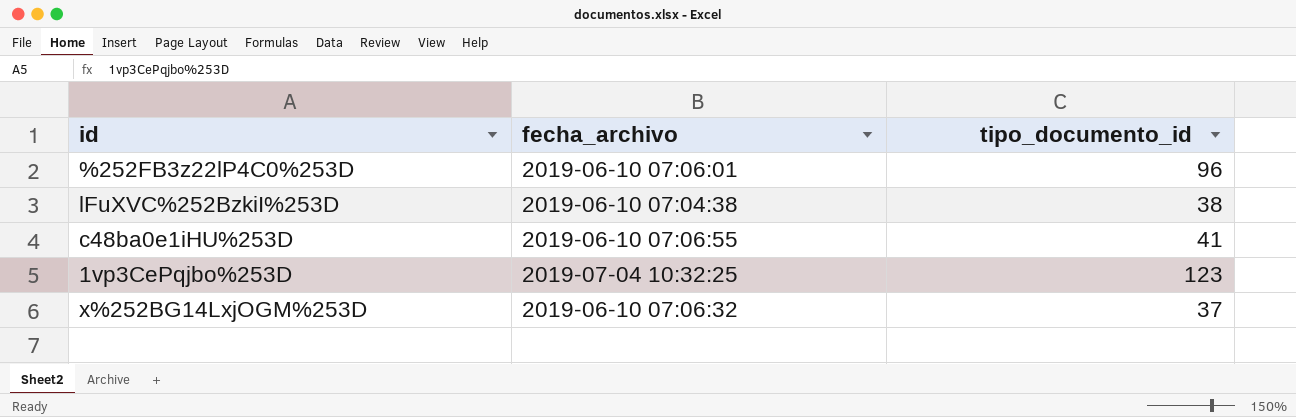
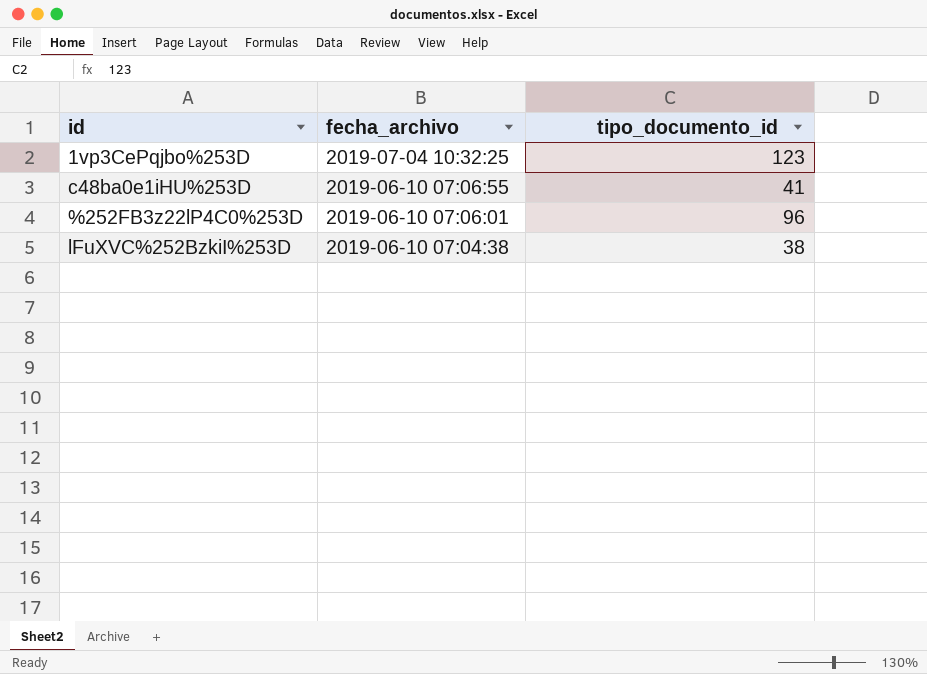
row order: none -> fecha_archivo descending
row x%252BG14LxjOGM%253D: 2019-06-10 07:06:32 | 37 -> none

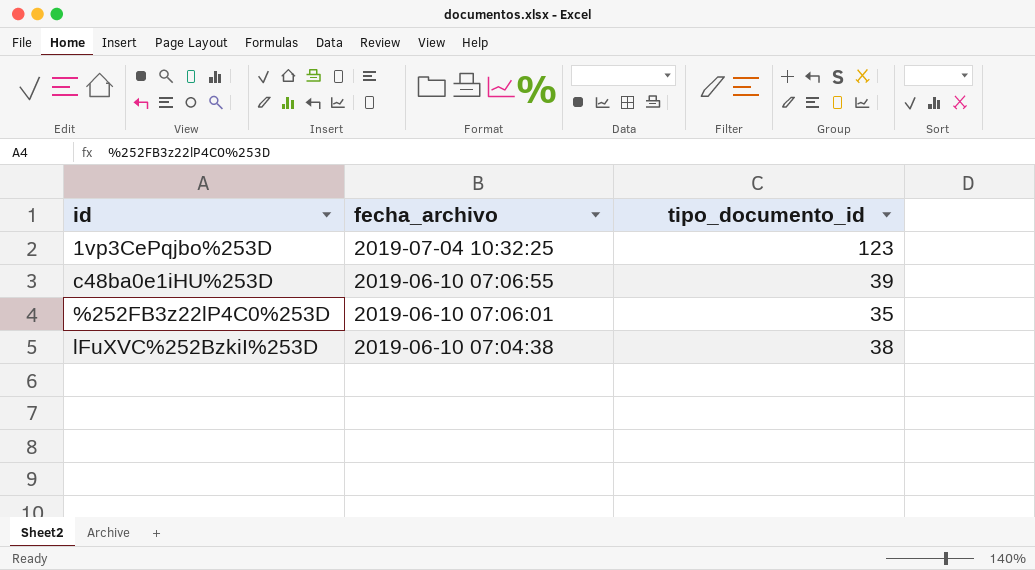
c48ba0e1iHU%253D | tipo_documento_id: 41 -> 39
%252FB3z22lP4C0%253D | tipo_documento_id: 96 -> 35

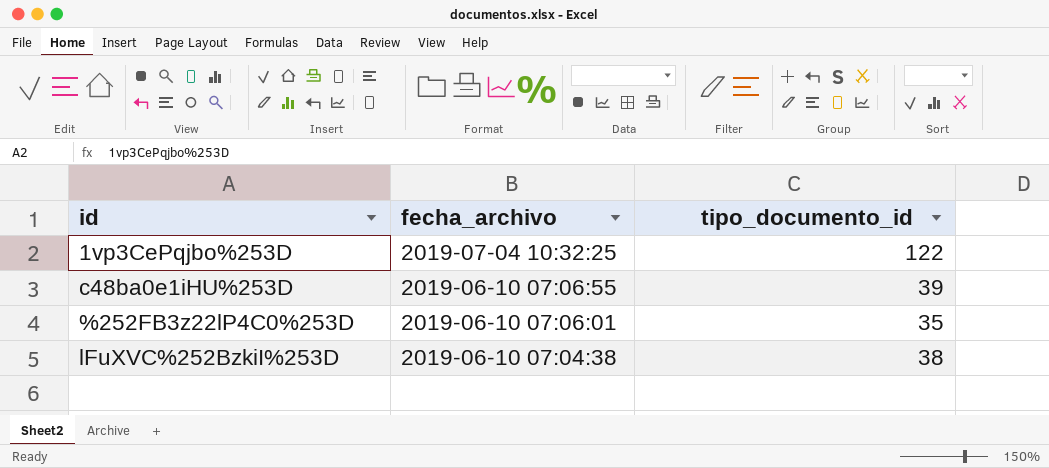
1vp3CePqjbo%253D | tipo_documento_id: 123 -> 122

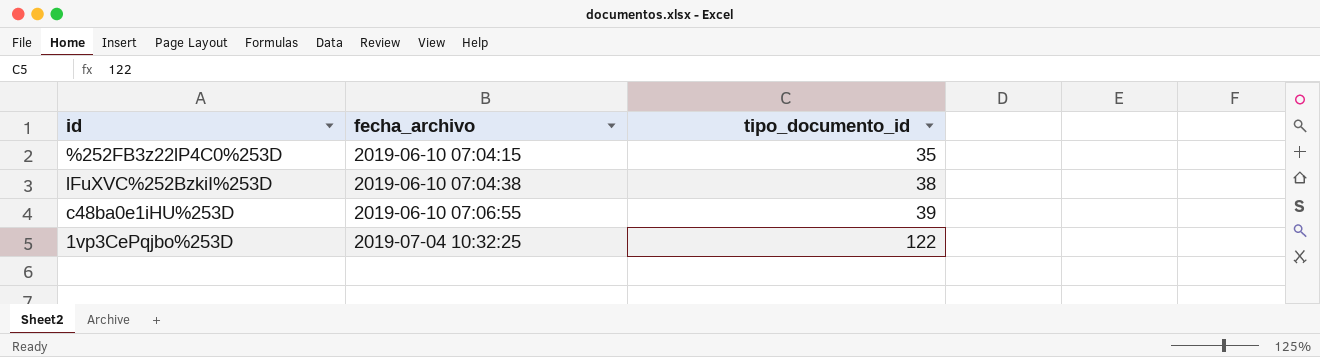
row order: fecha_archivo descending -> fecha_archivo ascending
%252FB3z22lP4C0%253D | fecha_archivo: 2019-06-10 07:06:01 -> 2019-06-10 07:04:15

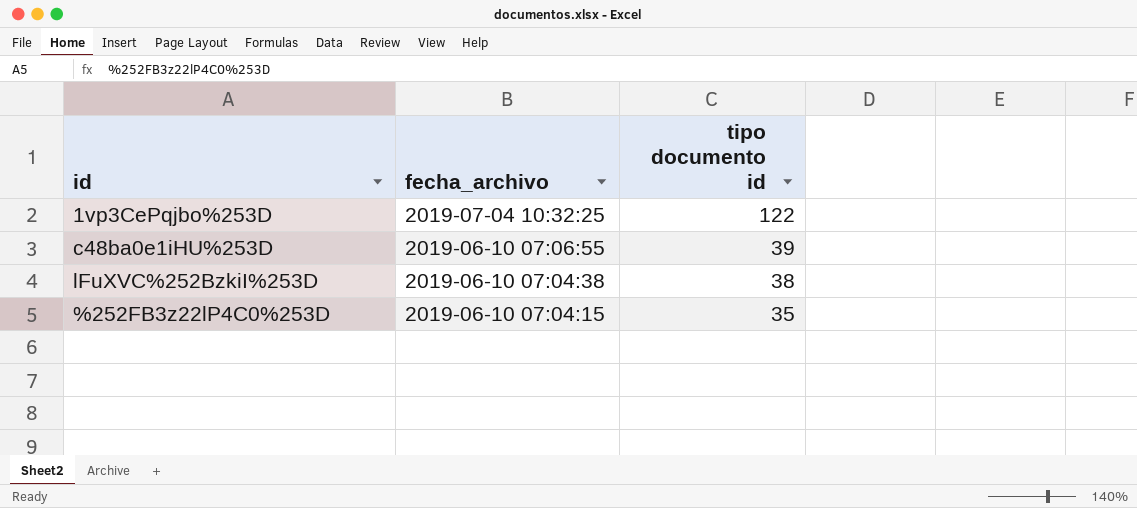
row order: fecha_archivo ascending -> fecha_archivo descending
column name: tipo_documento_id -> tipo documento id

